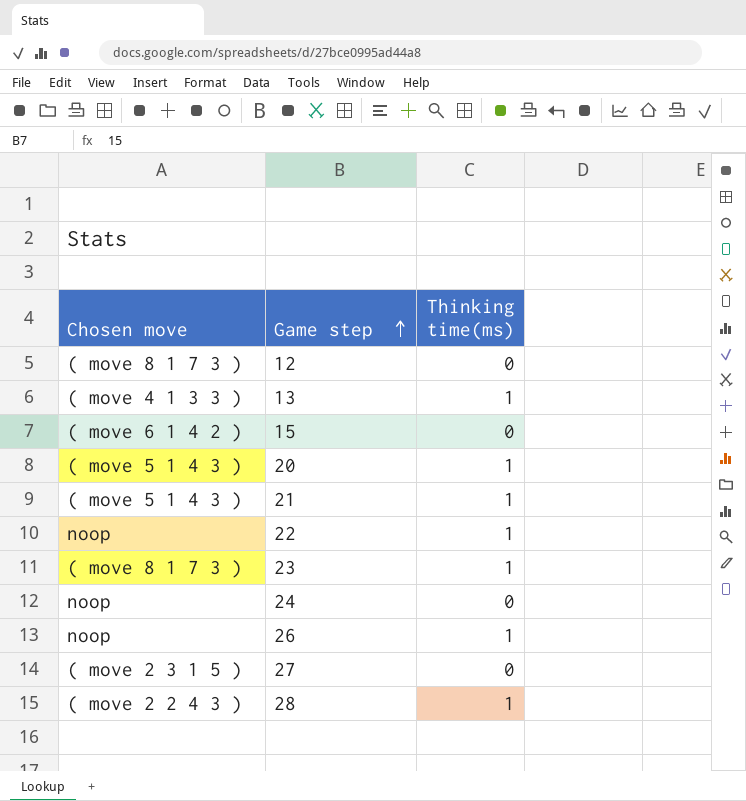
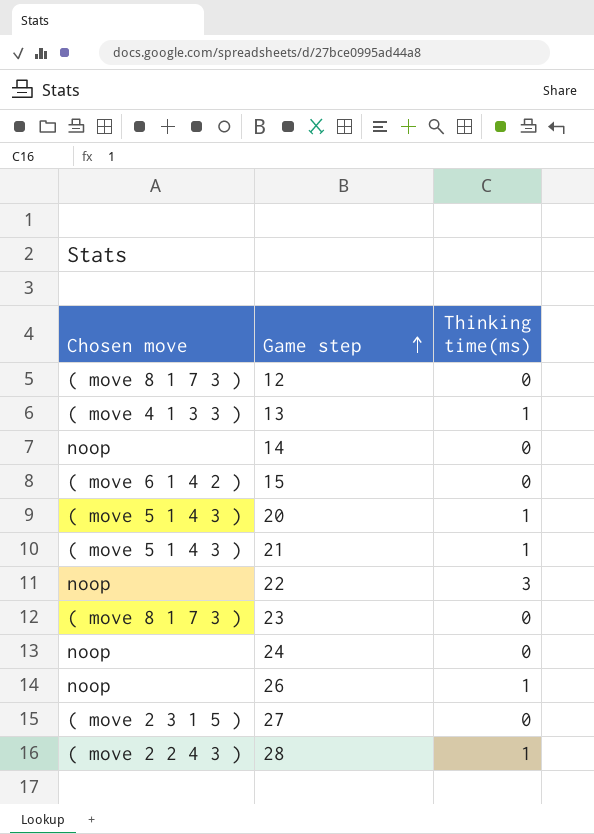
row 14: none -> noop | 0
22 | Thinking time(ms): 1 -> 3
23 | Thinking time(ms): 1 -> 0

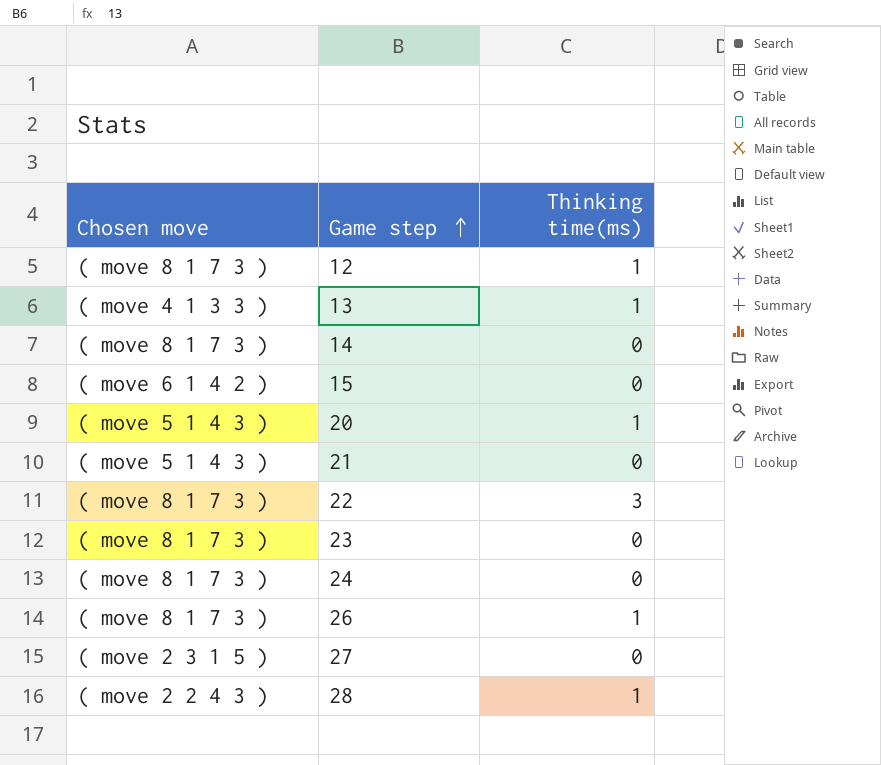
12 | Thinking time(ms): 0 -> 1
14 | Chosen move: noop -> ( move 8 1 7 3 )
21 | Thinking time(ms): 1 -> 0
22 | Chosen move: noop -> ( move 8 1 7 3 )
24 | Chosen move: noop -> ( move 8 1 7 3 )
26 | Chosen move: noop -> ( move 8 1 7 3 )

